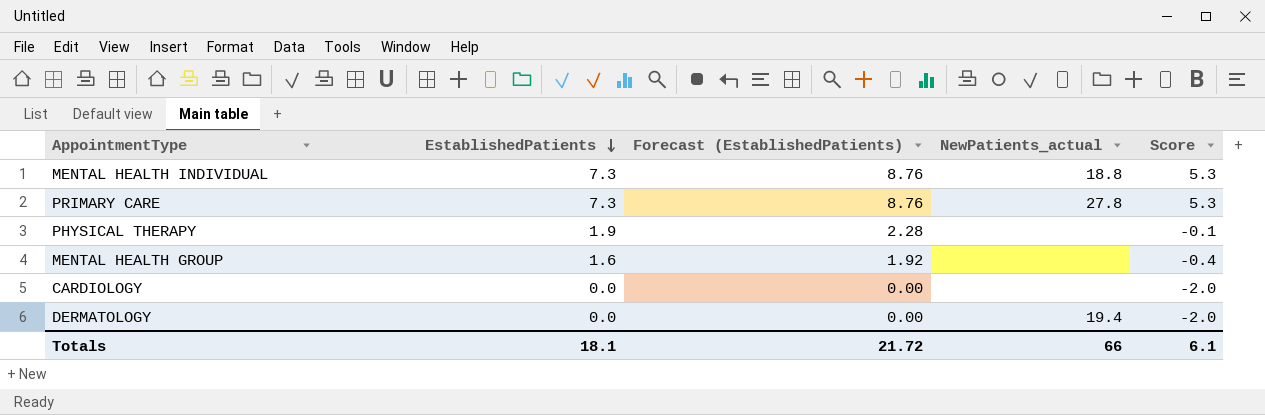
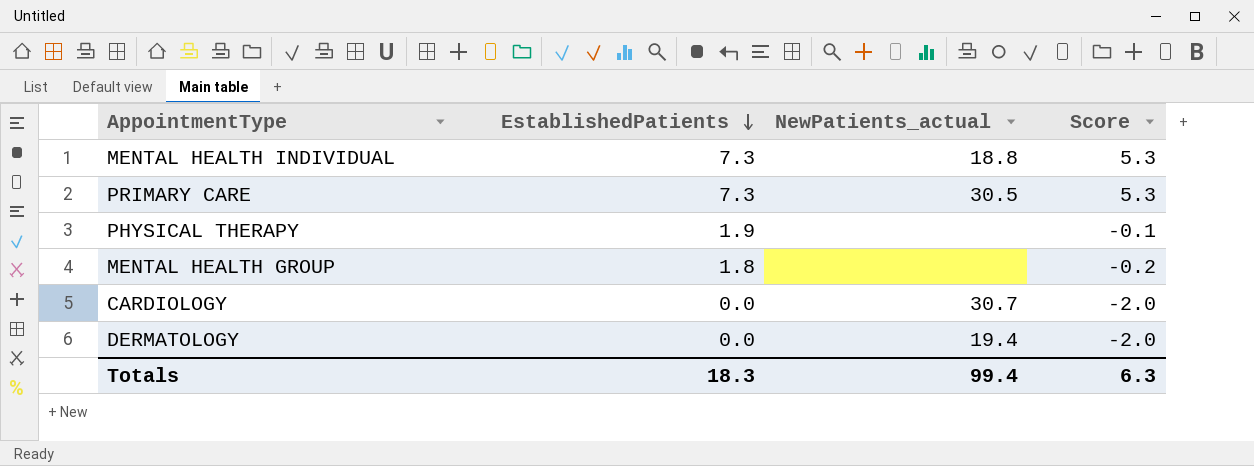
column Forecast (EstablishedPatients) | formula: [EstablishedPatients] * 1.2 -> none
PRIMARY CARE | NewPatients_actual: 27.8 -> 30.5
MENTAL HEALTH GROUP | EstablishedPatients: 1.6 -> 1.8
MENTAL HEALTH GROUP | Score: -0.4 -> -0.2
CARDIOLOGY | NewPatients_actual: none -> 30.7
Totals | EstablishedPatients: 18.1 -> 18.3
Totals | NewPatients_actual: 66 -> 99.4
Totals | Score: 6.1 -> 6.3

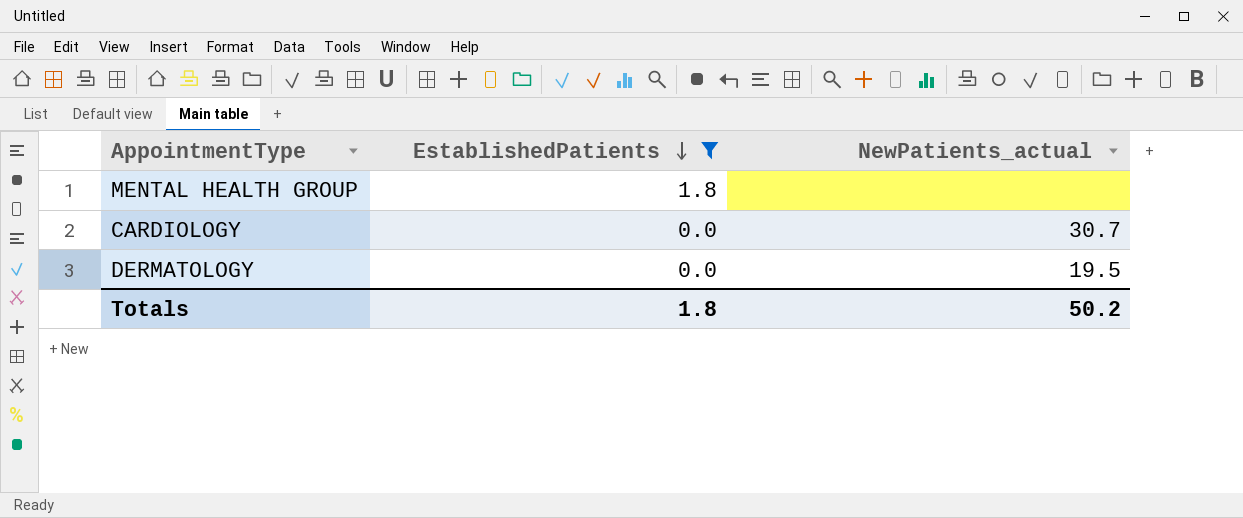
filter: none -> EstablishedPatients <= 1.8
column Score | formula: [EstablishedPatients] - 2 -> none
DERMATOLOGY | NewPatients_actual: 19.4 -> 19.5
Totals | EstablishedPatients: 18.3 -> 1.8
Totals | NewPatients_actual: 99.4 -> 50.2

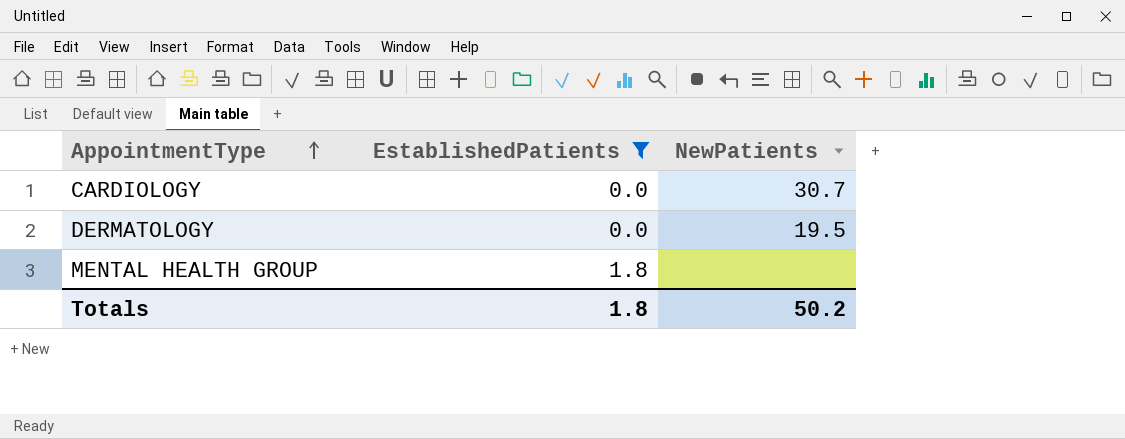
row order: EstablishedPatients descending -> AppointmentType ascending
column name: NewPatients_actual -> NewPatients

